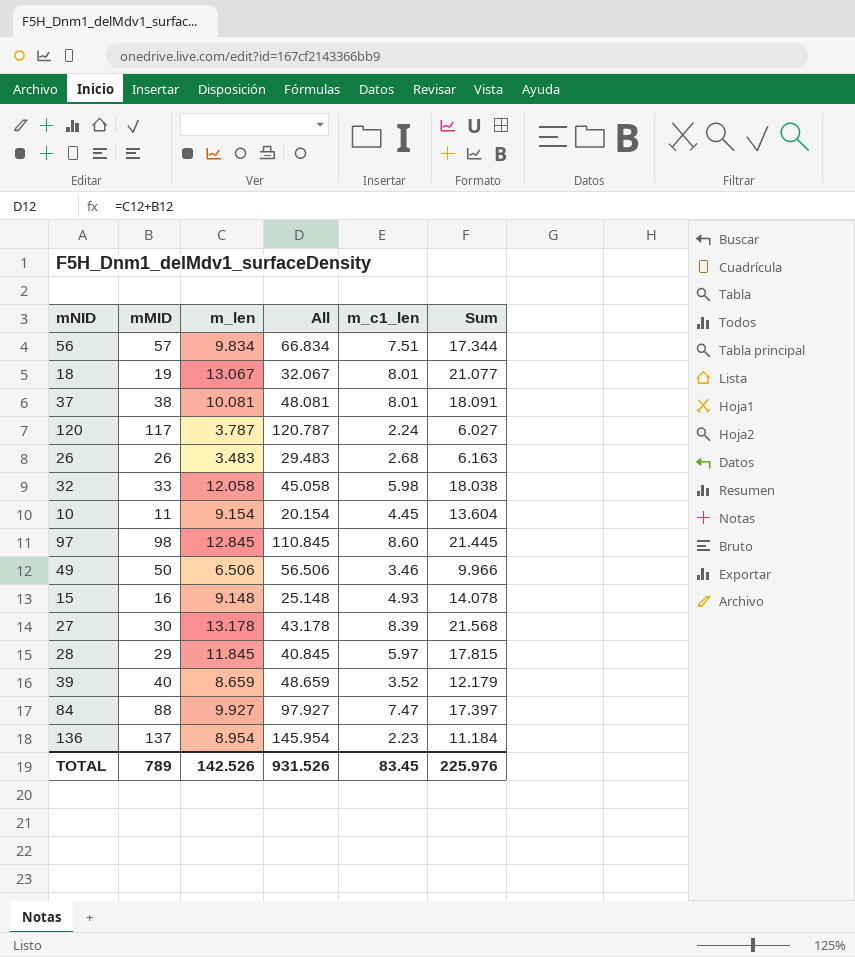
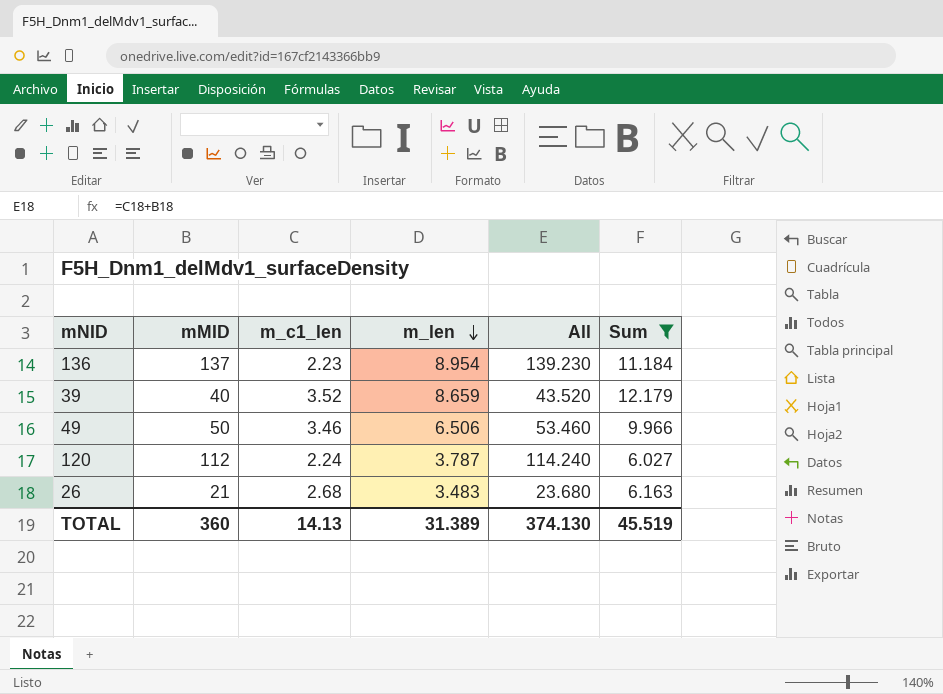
filter: none -> Sum <= 12.179
row order: none -> m_len descending
column m_c1_len | position: 5 -> 3
column All | formula: [mMID] + [m_len] -> [mMID] + [m_c1_len]
120 | mMID: 117 -> 112
26 | mMID: 26 -> 21
TOTAL | mMID: 789 -> 360
TOTAL | m_c1_len: 83.45 -> 14.13
TOTAL | m_len: 142.526 -> 31.389
TOTAL | All: 931.526 -> 374.130
TOTAL | Sum: 225.976 -> 45.519

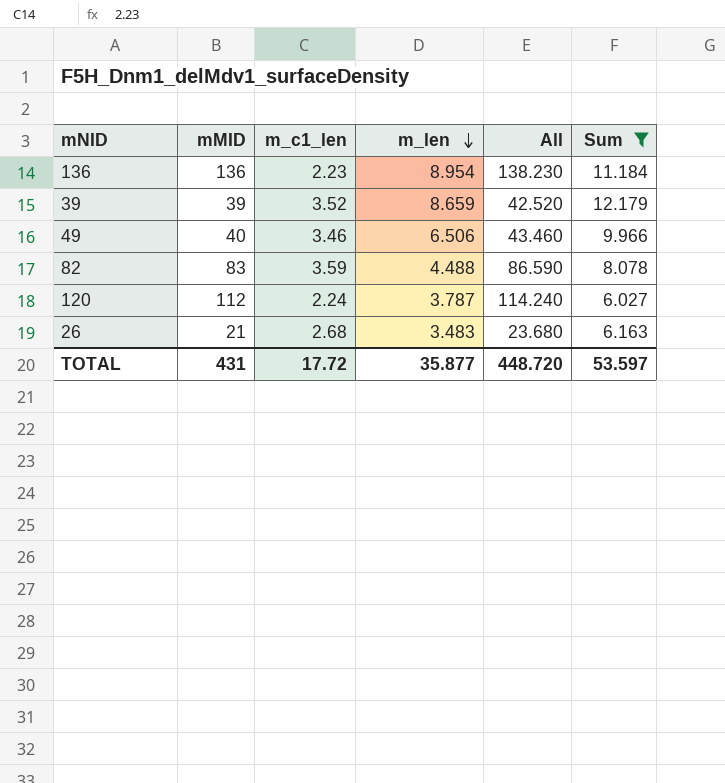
136 | mMID: 137 -> 136
136 | All: 139.230 -> 138.230
39 | mMID: 40 -> 39
39 | All: 43.520 -> 42.520
49 | mMID: 50 -> 40
49 | All: 53.460 -> 43.460
row 82: none -> 83 | 3.59 | 4.488 | 86.590 | 8.078
TOTAL | mMID: 360 -> 431
TOTAL | m_c1_len: 14.13 -> 17.72
TOTAL | m_len: 31.389 -> 35.877
TOTAL | All: 374.130 -> 448.720
TOTAL | Sum: 45.519 -> 53.597

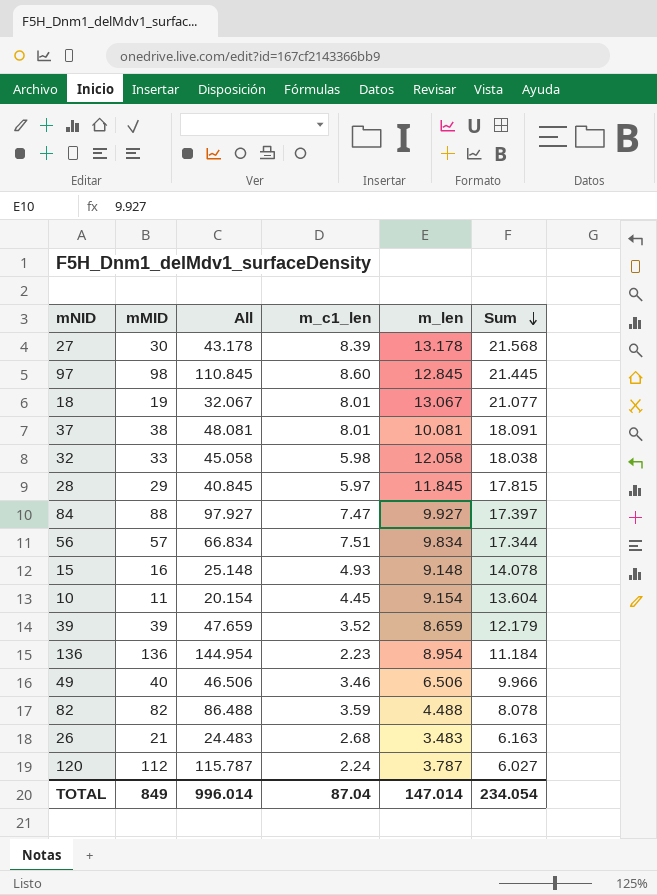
filter: Sum <= 12.179 -> none
row order: m_len descending -> Sum descending
column All | formula: [mMID] + [m_c1_len] -> [mMID] + [m_len]
column All | position: 5 -> 3
82 | mMID: 83 -> 82
TOTAL | mMID: 431 -> 849
TOTAL | All: 448.720 -> 996.014
TOTAL | m_c1_len: 17.72 -> 87.04
TOTAL | m_len: 35.877 -> 147.014
TOTAL | Sum: 53.597 -> 234.054

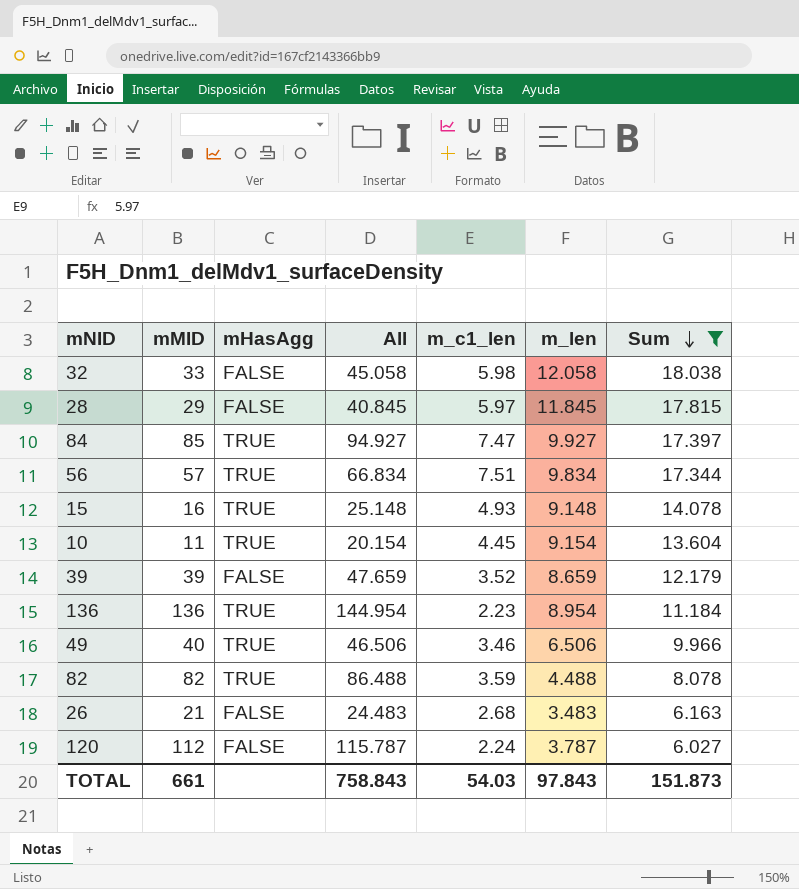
filter: none -> Sum <= 18.038
column mHasAgg | position: none -> 3
84 | mMID: 88 -> 85
84 | All: 97.927 -> 94.927
TOTAL | mMID: 849 -> 661
TOTAL | All: 996.014 -> 758.843
TOTAL | m_c1_len: 87.04 -> 54.03
TOTAL | m_len: 147.014 -> 97.843
TOTAL | Sum: 234.054 -> 151.873

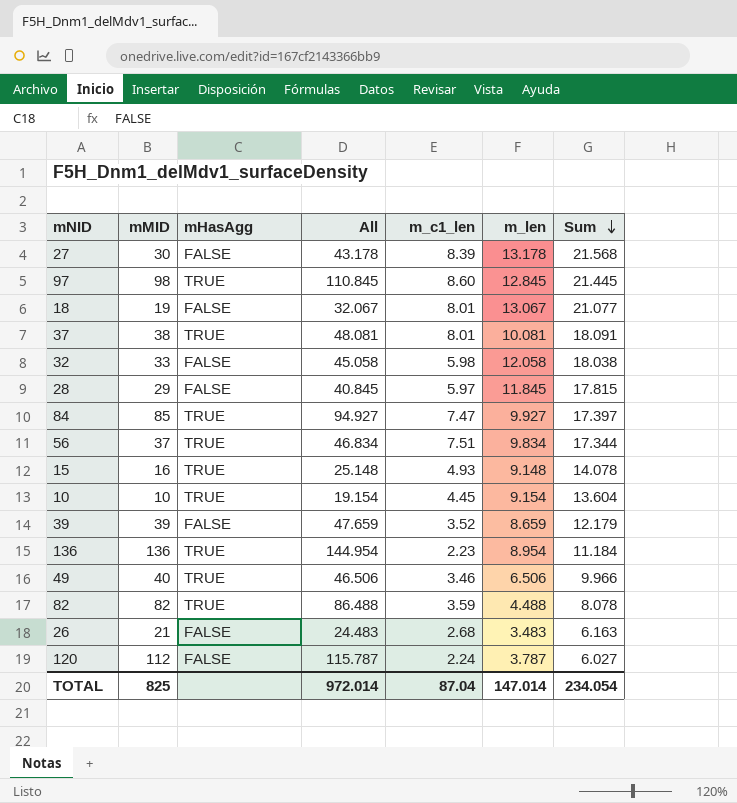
filter: Sum <= 18.038 -> none
56 | mMID: 57 -> 37
56 | All: 66.834 -> 46.834
10 | mMID: 11 -> 10
10 | All: 20.154 -> 19.154
TOTAL | mMID: 661 -> 825
TOTAL | All: 758.843 -> 972.014
TOTAL | m_c1_len: 54.03 -> 87.04
TOTAL | m_len: 97.843 -> 147.014
TOTAL | Sum: 151.873 -> 234.054

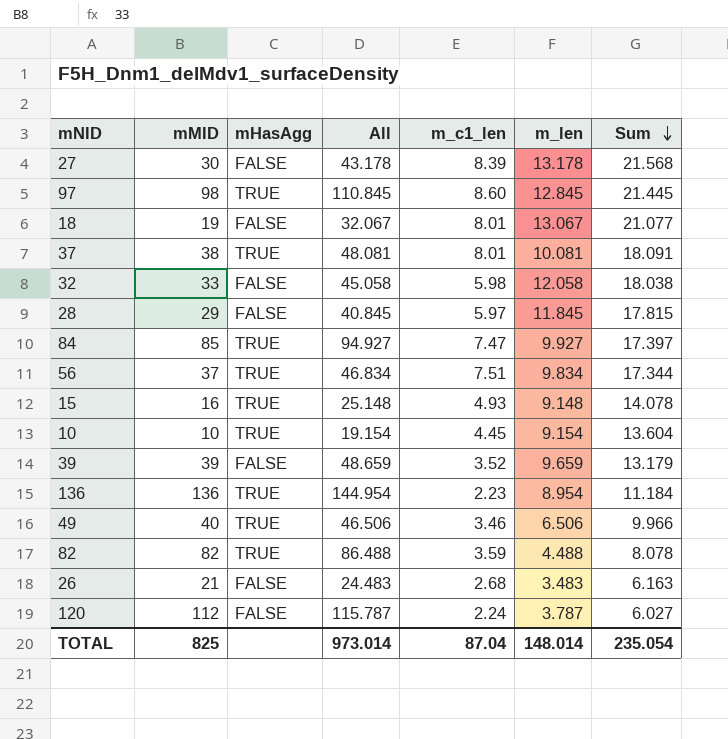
39 | All: 47.659 -> 48.659
39 | m_len: 8.659 -> 9.659
39 | Sum: 12.179 -> 13.179
TOTAL | All: 972.014 -> 973.014
TOTAL | m_len: 147.014 -> 148.014
TOTAL | Sum: 234.054 -> 235.054

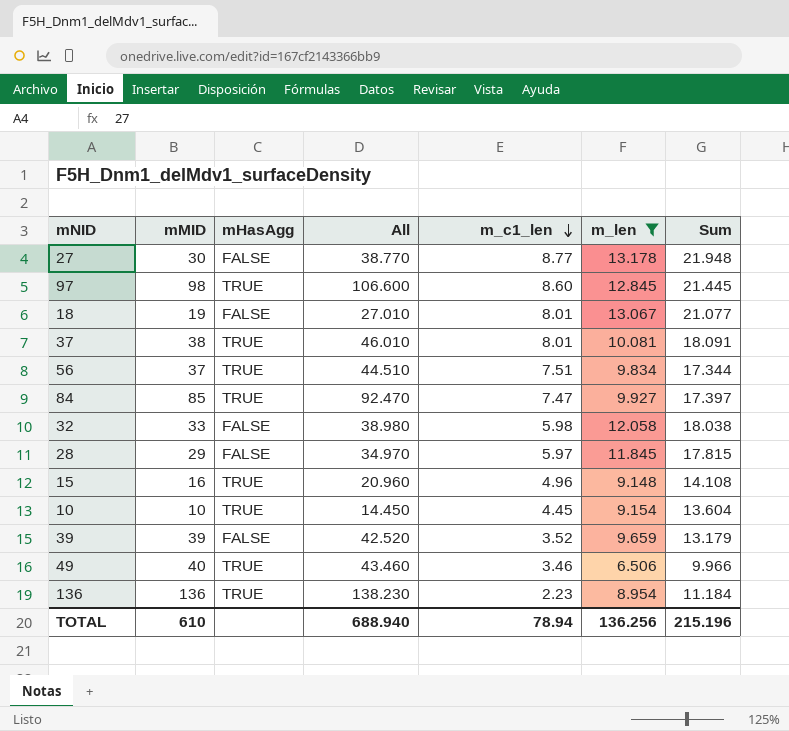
filter: none -> m_len >= 6.506
row order: Sum descending -> m_c1_len descending
column All | formula: [mMID] + [m_len] -> [mMID] + [m_c1_len]
27 | m_c1_len: 8.39 -> 8.77
27 | Sum: 21.568 -> 21.948
15 | m_c1_len: 4.93 -> 4.96
15 | Sum: 14.078 -> 14.108
TOTAL | mMID: 825 -> 610
TOTAL | All: 973.014 -> 688.940
TOTAL | m_c1_len: 87.04 -> 78.94
TOTAL | m_len: 148.014 -> 136.256
TOTAL | Sum: 235.054 -> 215.196

